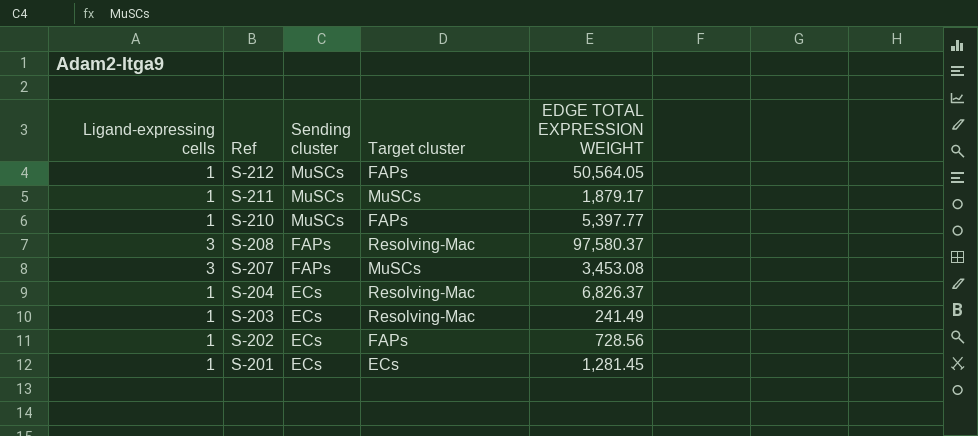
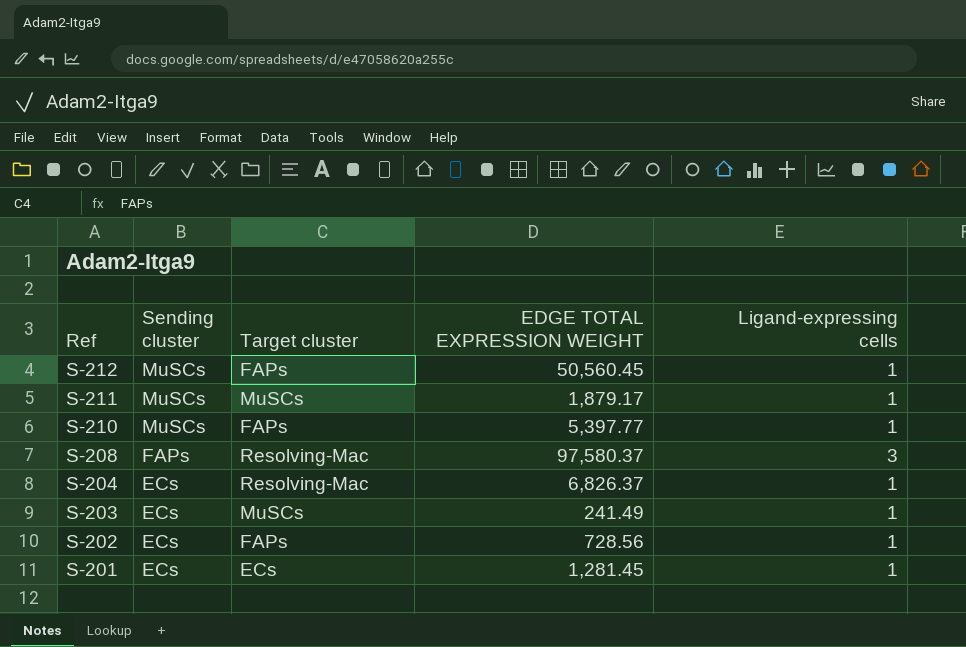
column Ligand-expressing cells | position: 1 -> 5
row S-207: 3 | FAPs | MuSCs | 3,453.08 -> none
S-212 | EDGE TOTAL EXPRESSION WEIGHT: 50,564.05 -> 50,560.45
S-203 | Target cluster: Resolving-Mac -> MuSCs

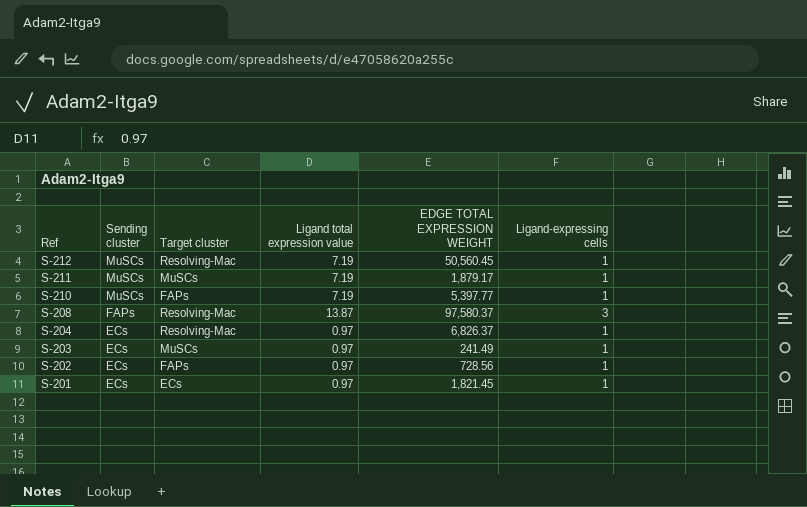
column Ligand total expression value | position: none -> 4
S-212 | Target cluster: FAPs -> Resolving-Mac
S-201 | EDGE TOTAL EXPRESSION WEIGHT: 1,281.45 -> 1,821.45

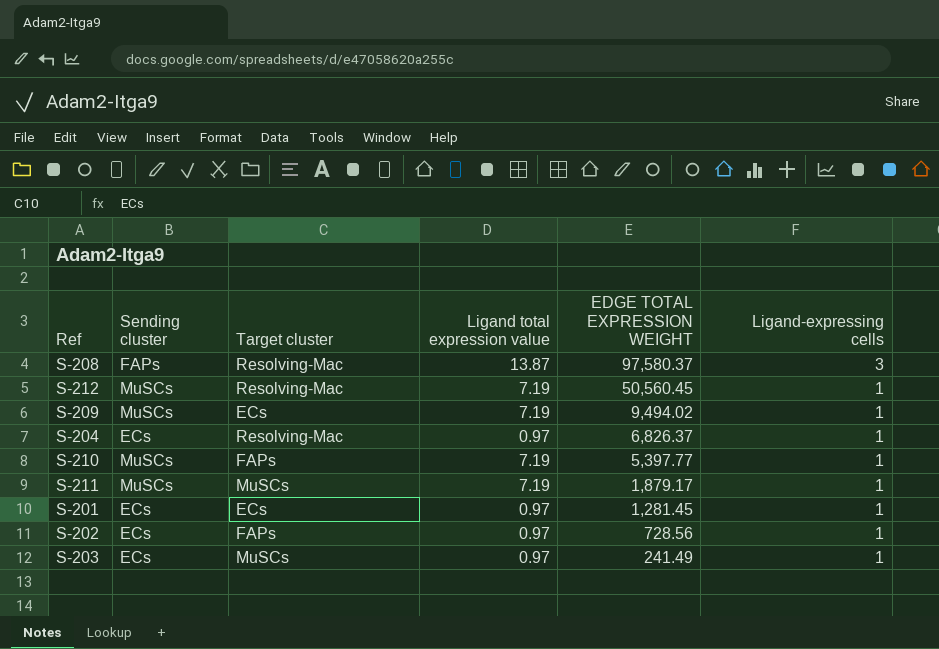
row order: Ref descending -> EDGE TOTAL EXPRESSION WEIGHT descending
row S-209: none -> MuSCs | ECs | 7.19 | 9,494.02 | 1
S-201 | EDGE TOTAL EXPRESSION WEIGHT: 1,821.45 -> 1,281.45

